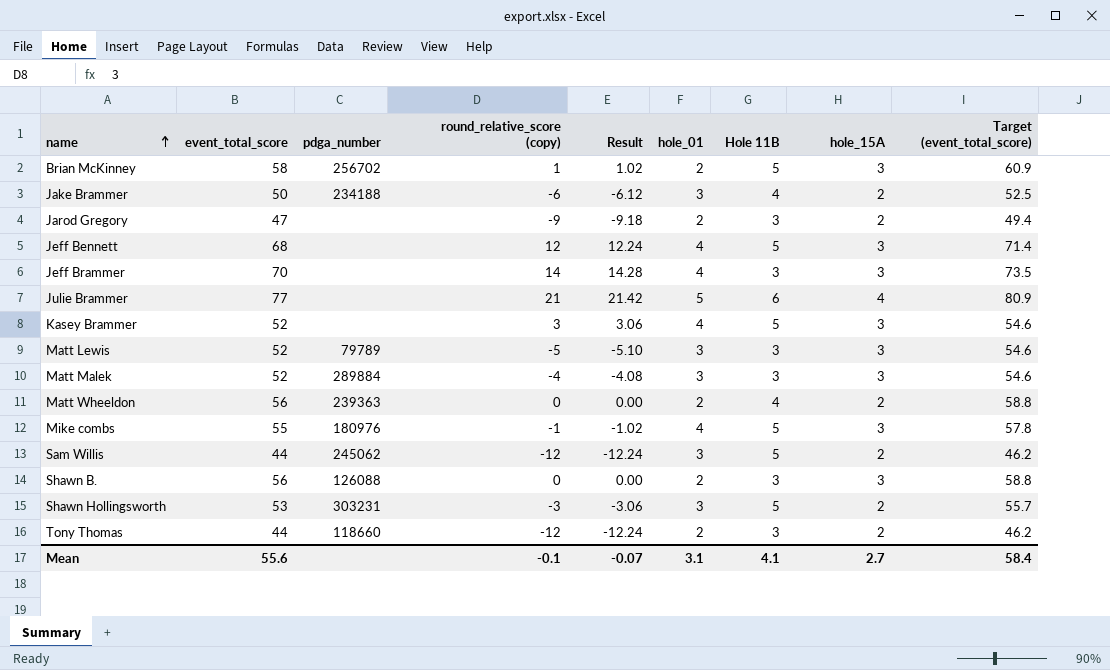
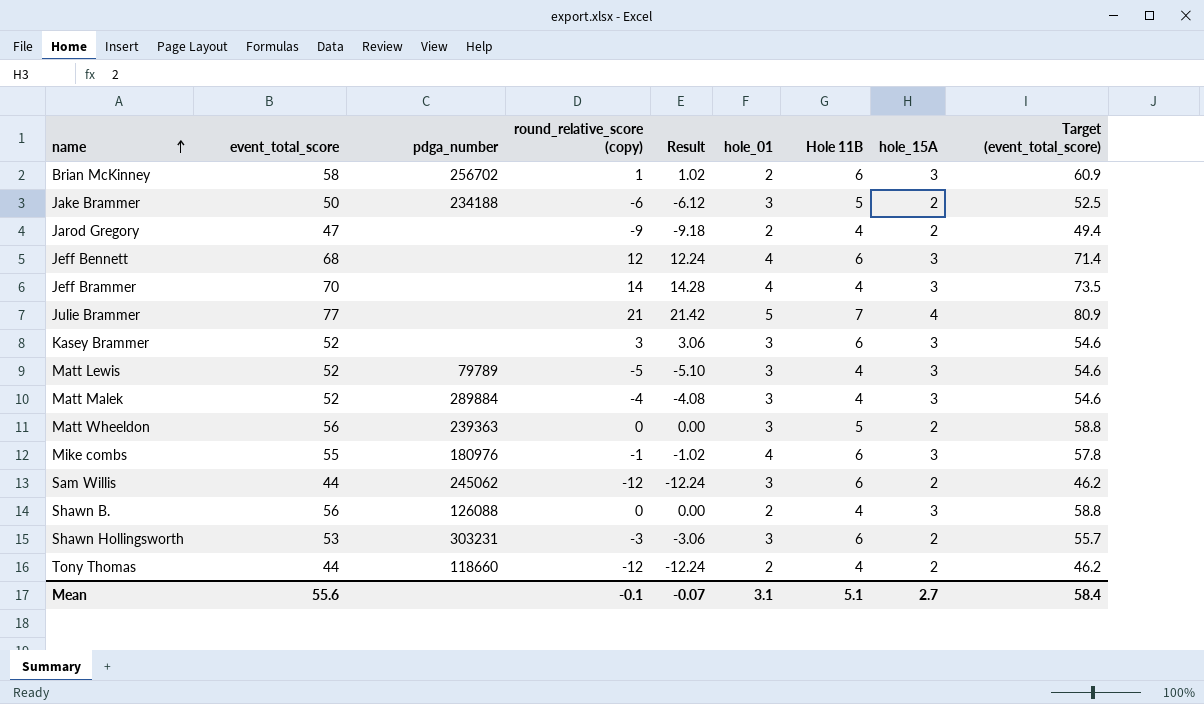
Brian McKinney | Hole 11B: 5 -> 6
Jake Brammer | Hole 11B: 4 -> 5
Jarod Gregory | Hole 11B: 3 -> 4
Jeff Bennett | Hole 11B: 5 -> 6
Jeff Brammer | Hole 11B: 3 -> 4
Julie Brammer | Hole 11B: 6 -> 7
Kasey Brammer | hole_01: 4 -> 3
Kasey Brammer | Hole 11B: 5 -> 6
Matt Lewis | Hole 11B: 3 -> 4
Matt Malek | Hole 11B: 3 -> 4
Matt Wheeldon | hole_01: 2 -> 3
Matt Wheeldon | Hole 11B: 4 -> 5
Mike combs | Hole 11B: 5 -> 6
Sam Willis | Hole 11B: 5 -> 6
Shawn B. | Hole 11B: 3 -> 4
Shawn Hollingsworth | Hole 11B: 5 -> 6
Tony Thomas | Hole 11B: 3 -> 4
Mean | Hole 11B: 4.1 -> 5.1

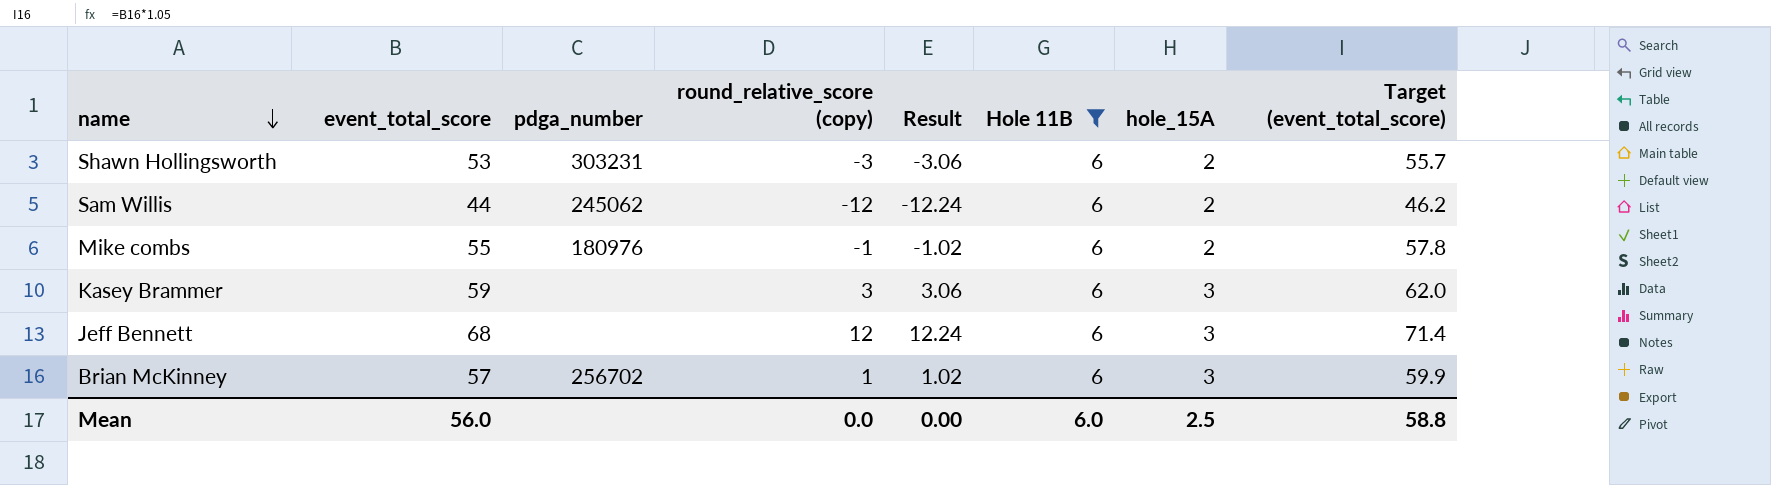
filter: none -> Hole 11B = 6
row order: name ascending -> name descending
column hole_01 | position: 6 -> none
Mike combs | hole_15A: 3 -> 2
Kasey Brammer | event_total_score: 52 -> 59
Kasey Brammer | Target (event_total_score): 54.6 -> 62.0
Brian McKinney | event_total_score: 58 -> 57
Brian McKinney | Target (event_total_score): 60.9 -> 59.9
Mean | event_total_score: 55.6 -> 56.0
Mean | round_relative_score (copy): -0.1 -> 0.0
Mean | Result: -0.07 -> 0.00
Mean | Hole 11B: 5.1 -> 6.0
Mean | hole_15A: 2.7 -> 2.5
Mean | Target (event_total_score): 58.4 -> 58.8

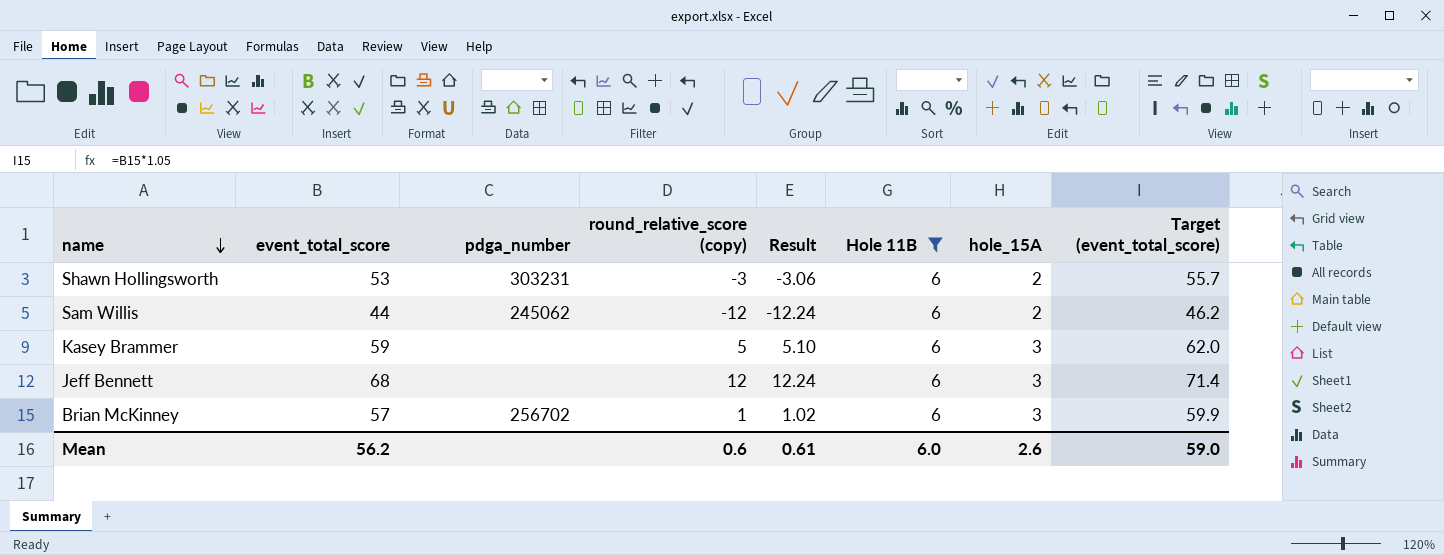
row Mike combs: 55 | 180976 | -1 | -1.02 | 6 | 2 | 57.8 -> none
Kasey Brammer | round_relative_score (copy): 3 -> 5
Kasey Brammer | Result: 3.06 -> 5.10
Mean | event_total_score: 56.0 -> 56.2
Mean | round_relative_score (copy): 0.0 -> 0.6
Mean | Result: 0.00 -> 0.61
Mean | hole_15A: 2.5 -> 2.6
Mean | Target (event_total_score): 58.8 -> 59.0

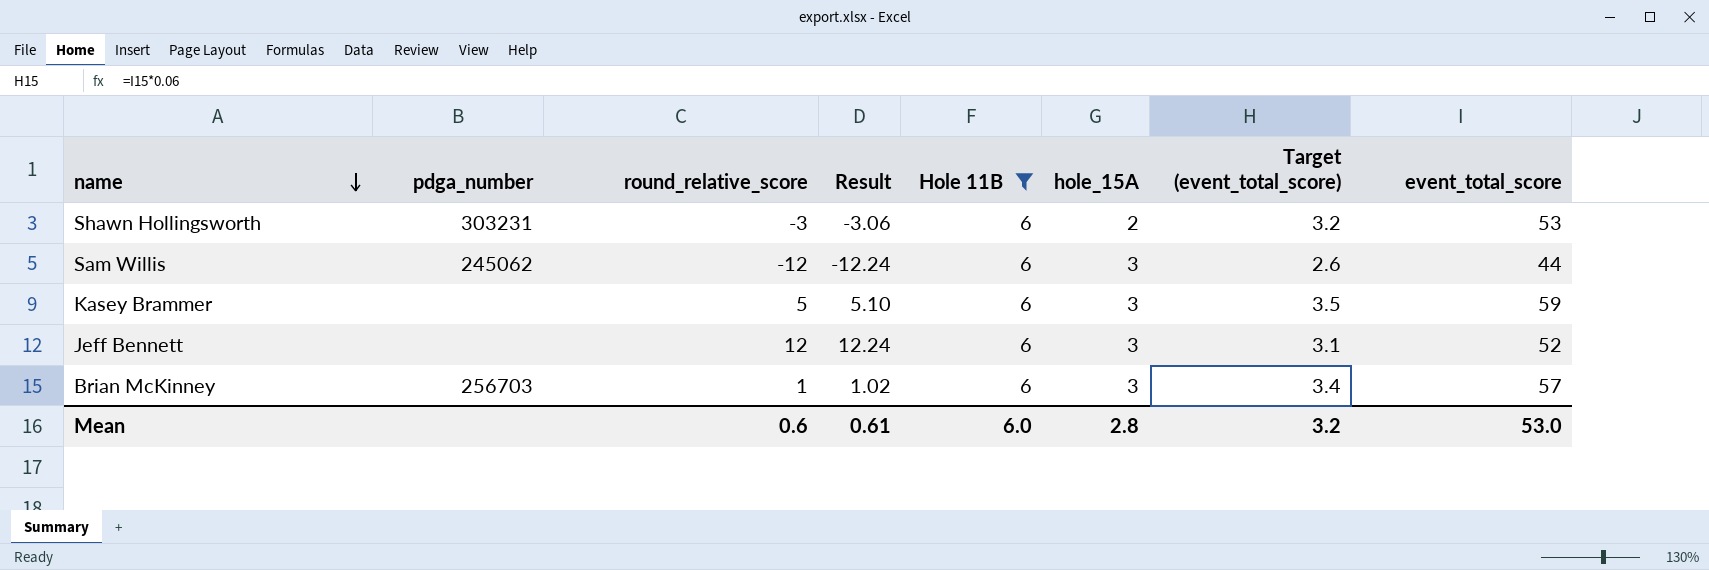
column name: round_relative_score (copy) -> round_relative_score
column Target (event_total_score) | formula: [event_total_score] * 1.05 -> [event_total_score] * 0.06
column event_total_score | position: 2 -> 8
Sam Willis | hole_15A: 2 -> 3
Jeff Bennett | event_total_score: 68 -> 52
Brian McKinney | pdga_number: 256702 -> 256703
Mean | hole_15A: 2.6 -> 2.8
Mean | Target (event_total_score): 59.0 -> 3.2
Mean | event_total_score: 56.2 -> 53.0

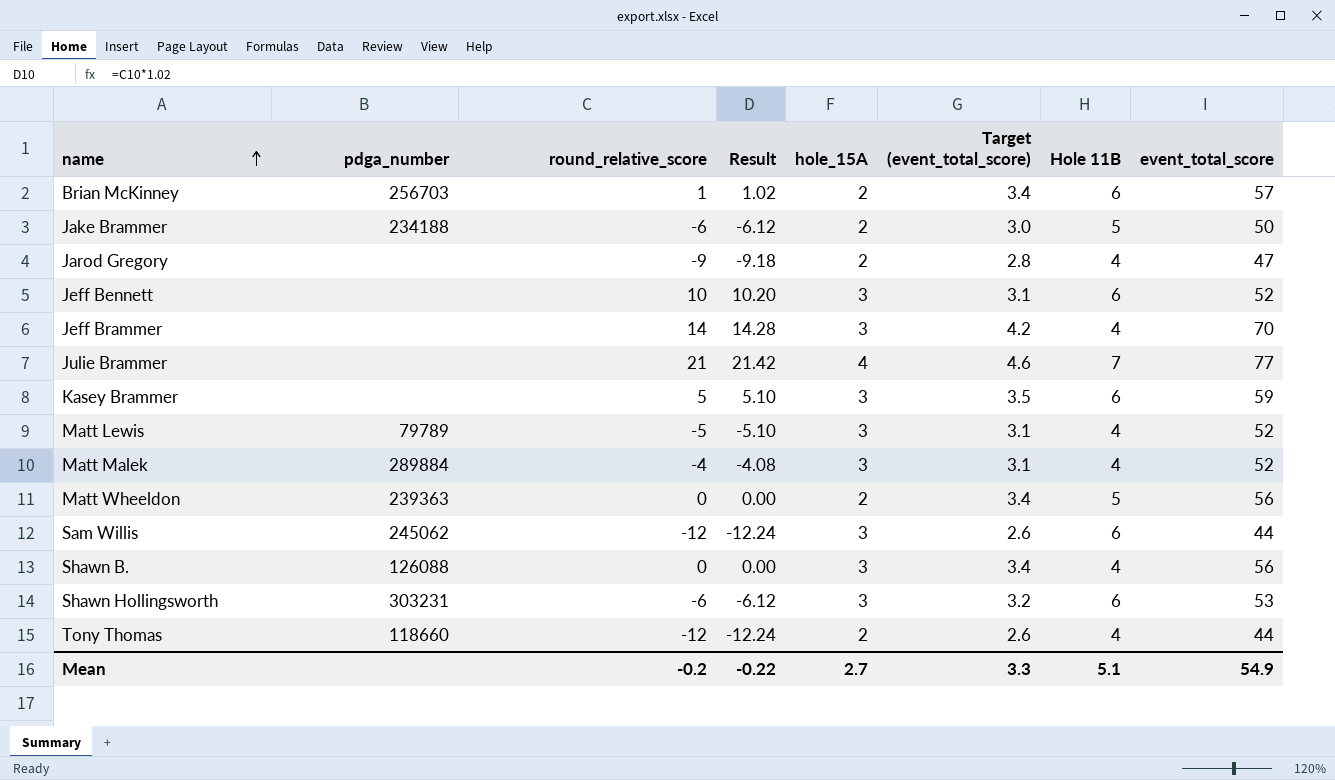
filter: Hole 11B = 6 -> none
row order: name descending -> name ascending
column Hole 11B | position: 5 -> 7
Brian McKinney | hole_15A: 3 -> 2
Jeff Bennett | round_relative_score: 12 -> 10
Jeff Bennett | Result: 12.24 -> 10.20
Shawn Hollingsworth | round_relative_score: -3 -> -6
Shawn Hollingsworth | Result: -3.06 -> -6.12
Shawn Hollingsworth | hole_15A: 2 -> 3
Mean | round_relative_score: 0.6 -> -0.2
Mean | Result: 0.61 -> -0.22
Mean | hole_15A: 2.8 -> 2.7
Mean | Target (event_total_score): 3.2 -> 3.3
Mean | Hole 11B: 6.0 -> 5.1
Mean | event_total_score: 53.0 -> 54.9

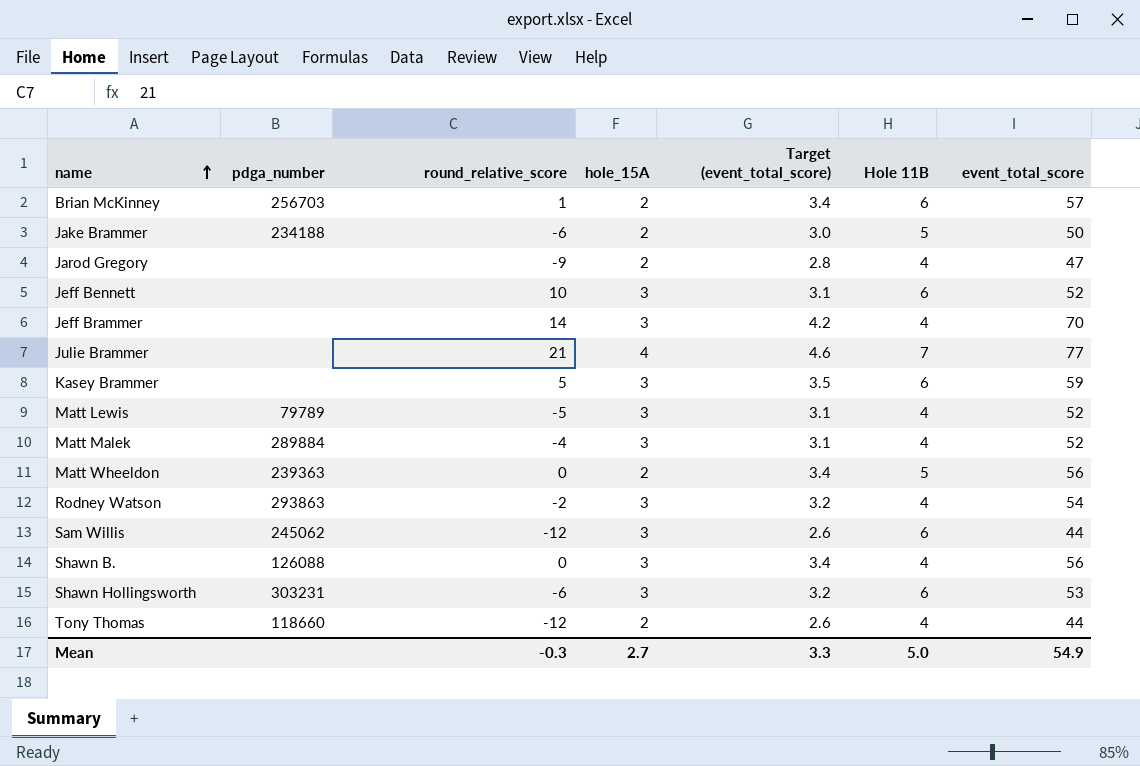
column Result | formula: [round_relative_score] * 1.02 -> none
row Rodney Watson: none -> 293863 | -2 | 3 | 3.2 | 4 | 54
Mean | round_relative_score: -0.2 -> -0.3
Mean | Hole 11B: 5.1 -> 5.0

